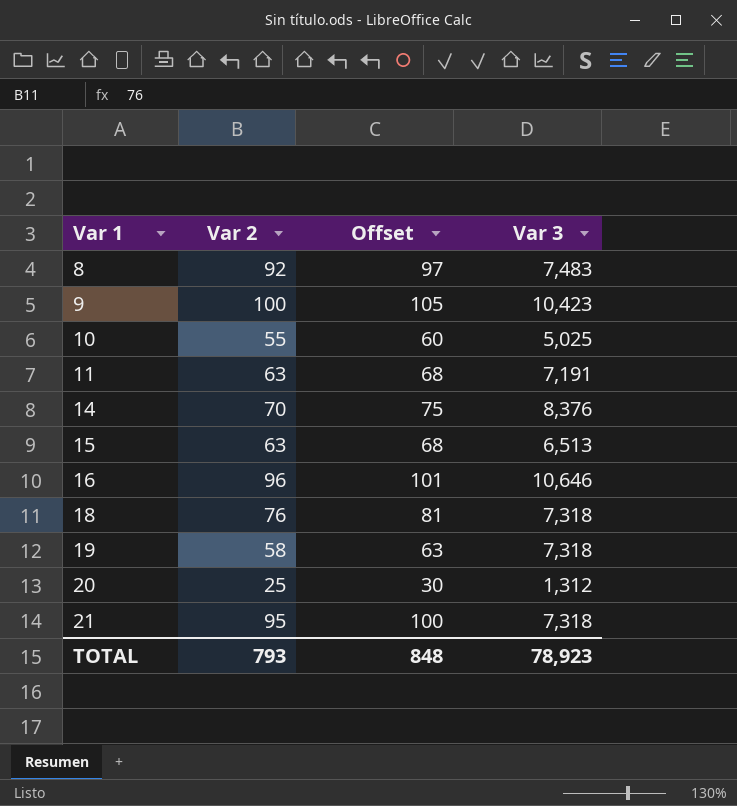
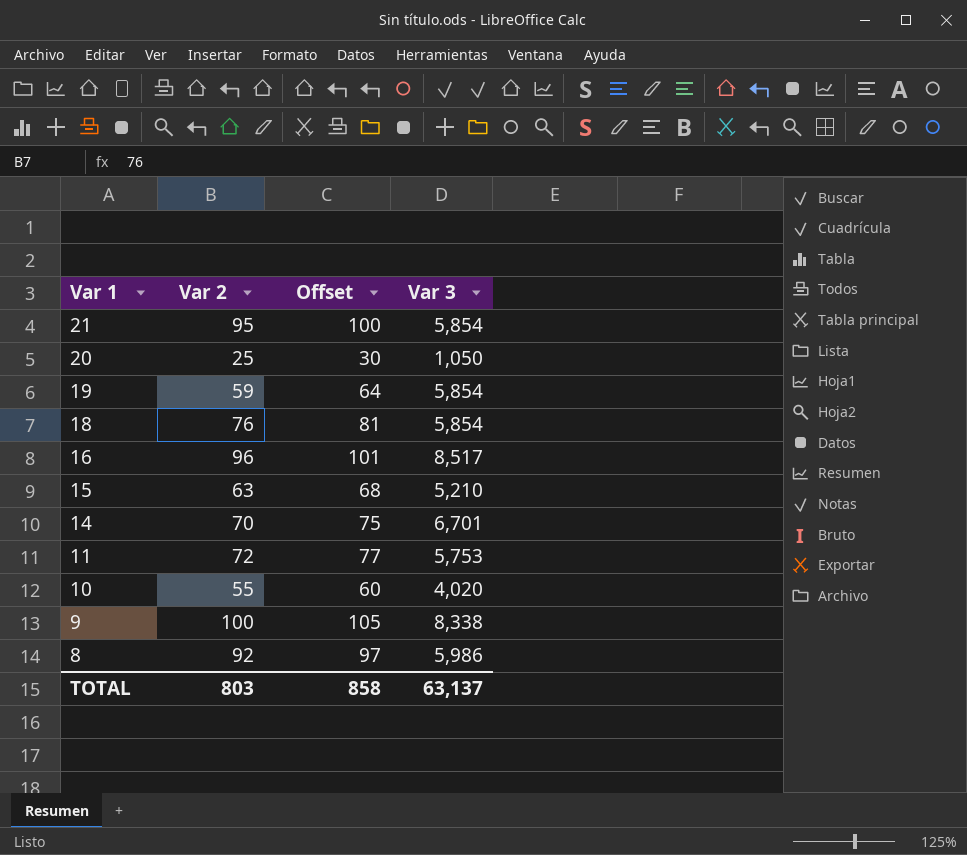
row order: Var 1 ascending -> Var 1 descending
21 | Var 3: 7,318 -> 5,854
20 | Var 3: 1,312 -> 1,050
19 | Var 2: 58 -> 59
19 | Offset: 63 -> 64
19 | Var 3: 7,318 -> 5,854
18 | Var 3: 7,318 -> 5,854
16 | Var 3: 10,646 -> 8,517
15 | Var 3: 6,513 -> 5,210
14 | Var 3: 8,376 -> 6,701
11 | Var 2: 63 -> 72
11 | Offset: 68 -> 77
11 | Var 3: 7,191 -> 5,753
10 | Var 3: 5,025 -> 4,020
9 | Var 3: 10,423 -> 8,338
8 | Var 3: 7,483 -> 5,986
TOTAL | Var 2: 793 -> 803
TOTAL | Offset: 848 -> 858
TOTAL | Var 3: 78,923 -> 63,137

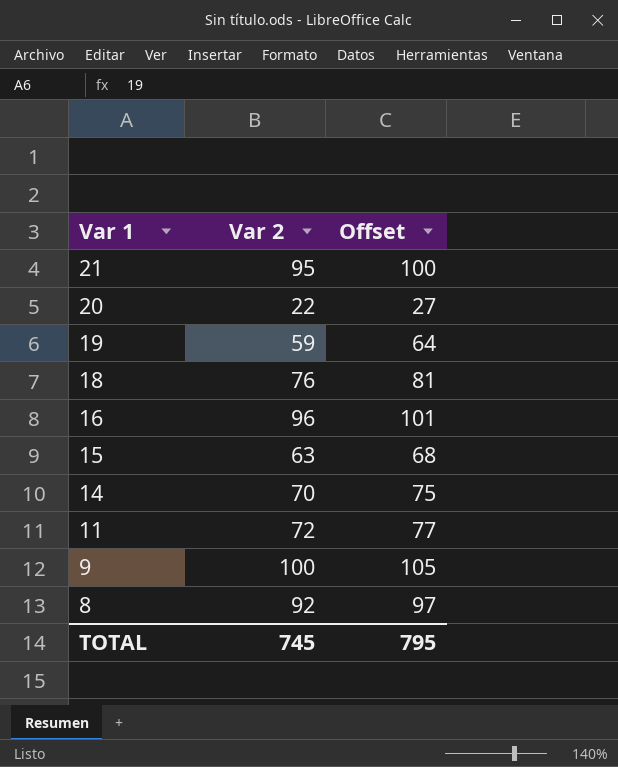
column Var 3 | position: 4 -> none
row 10: 55 | 60 | 4,020 -> none
20 | Var 2: 25 -> 22
20 | Offset: 30 -> 27
TOTAL | Var 2: 803 -> 745
TOTAL | Offset: 858 -> 795

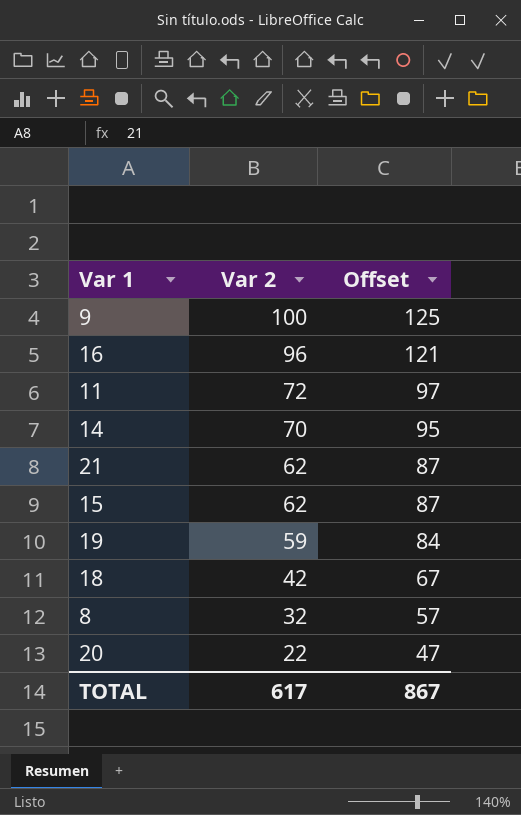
row order: Var 1 descending -> Var 2 descending
column Offset | formula: [Var 2] + 5 -> [Var 2] + 25
21 | Var 2: 95 -> 62
15 | Var 2: 63 -> 62
18 | Var 2: 76 -> 42
8 | Var 2: 92 -> 32
TOTAL | Var 2: 745 -> 617
TOTAL | Offset: 795 -> 867

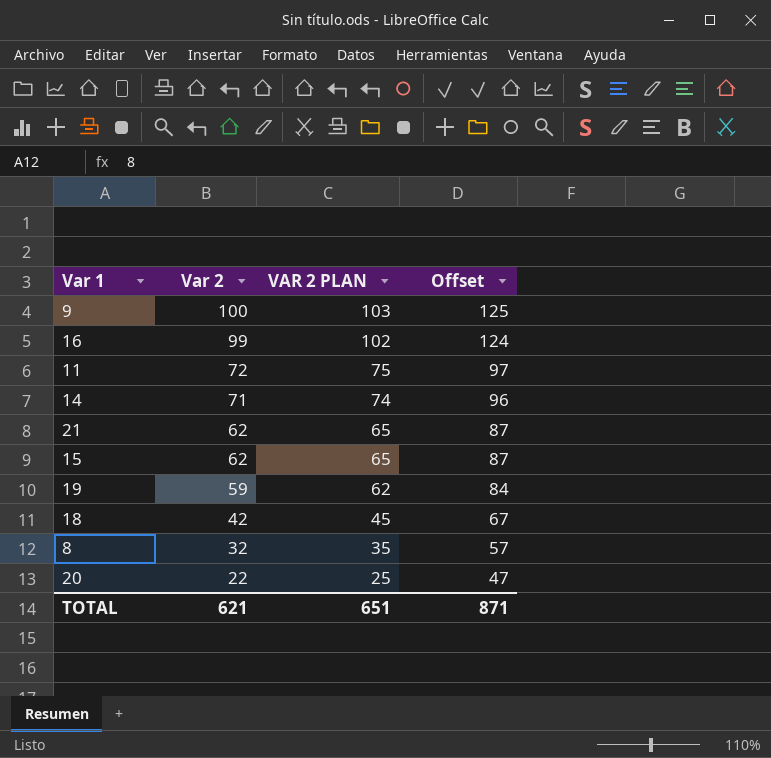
column VAR 2 PLAN | formula: none -> [Var 2] + 3
16 | Var 2: 96 -> 99
16 | Offset: 121 -> 124
14 | Var 2: 70 -> 71
14 | Offset: 95 -> 96
TOTAL | Var 2: 617 -> 621
TOTAL | Offset: 867 -> 871

